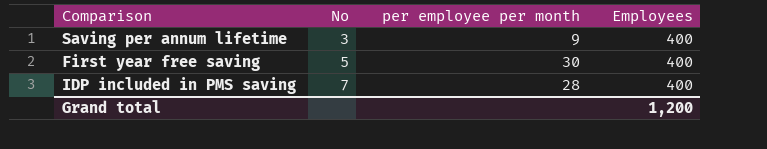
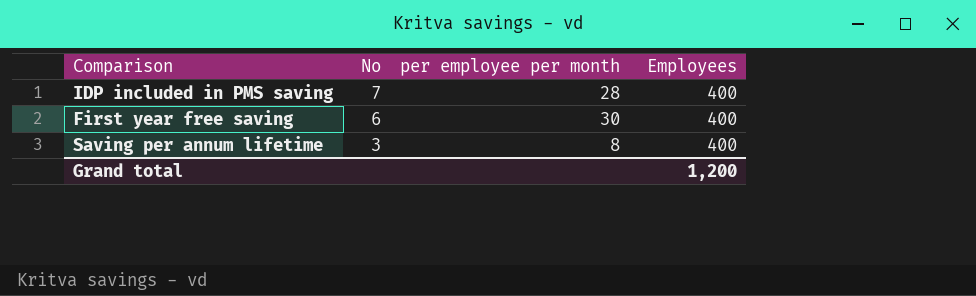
row order: No ascending -> No descending
First year free saving | No: 5 -> 6
Saving per annum lifetime | per employee per month: 9 -> 8

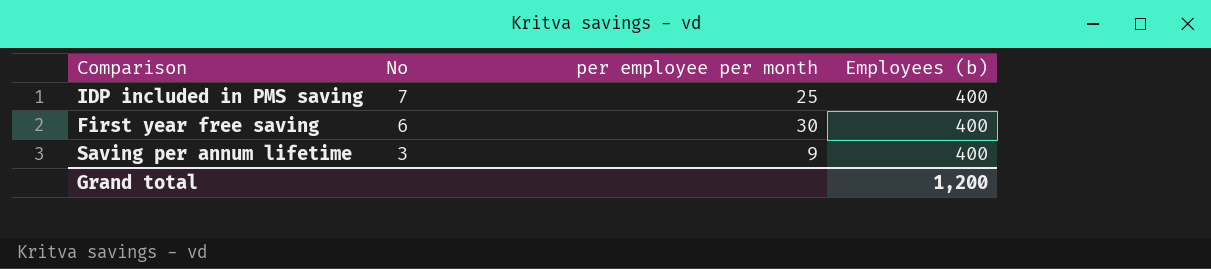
column name: Employees -> Employees (b)
IDP included in PMS saving | per employee per month: 28 -> 25
Saving per annum lifetime | per employee per month: 8 -> 9

